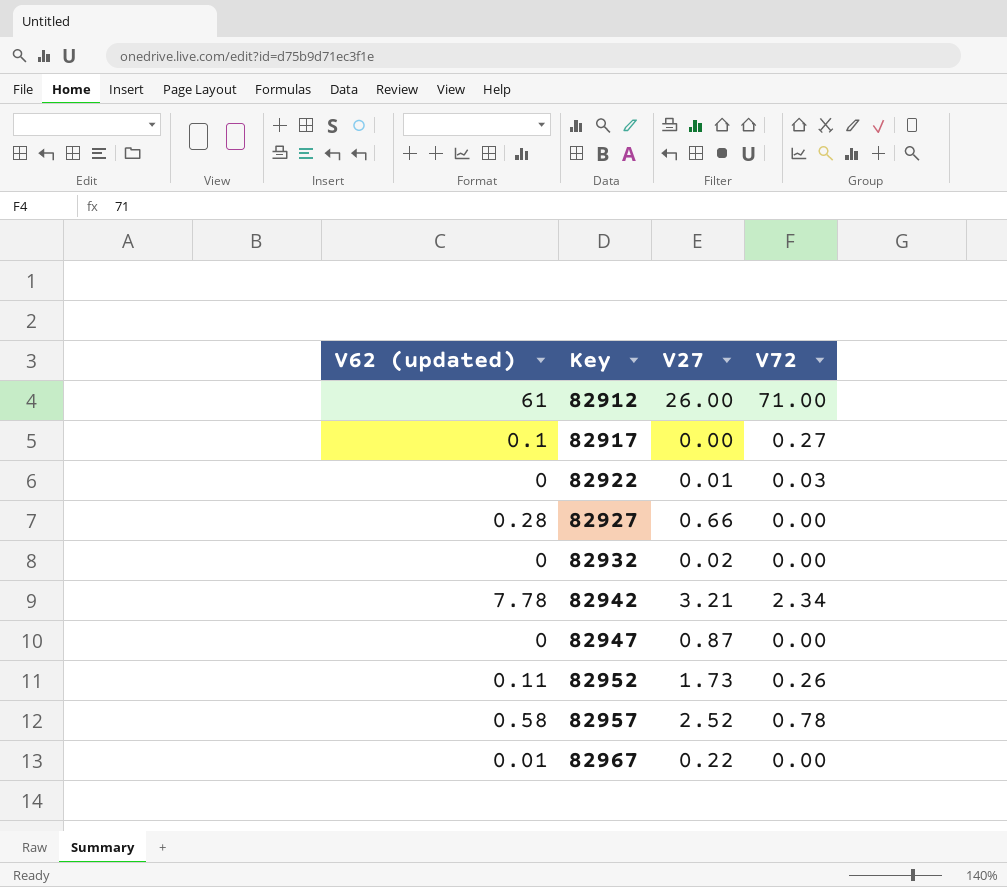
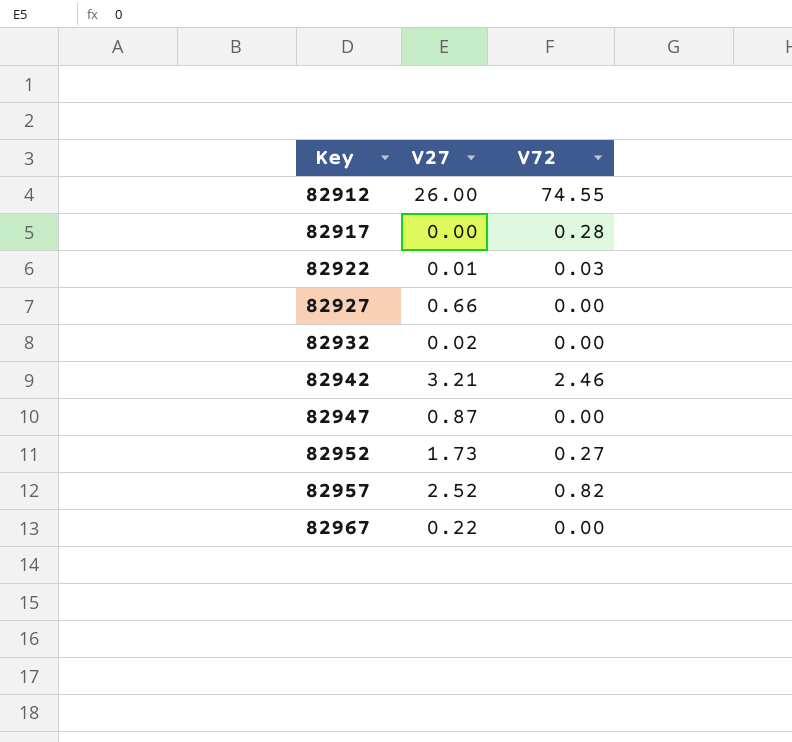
column V62 (updated) | position: 1 -> none
82912 | V72: 71.00 -> 74.55
82917 | V72: 0.27 -> 0.28
82942 | V72: 2.34 -> 2.46
82952 | V72: 0.26 -> 0.27
82957 | V72: 0.78 -> 0.82

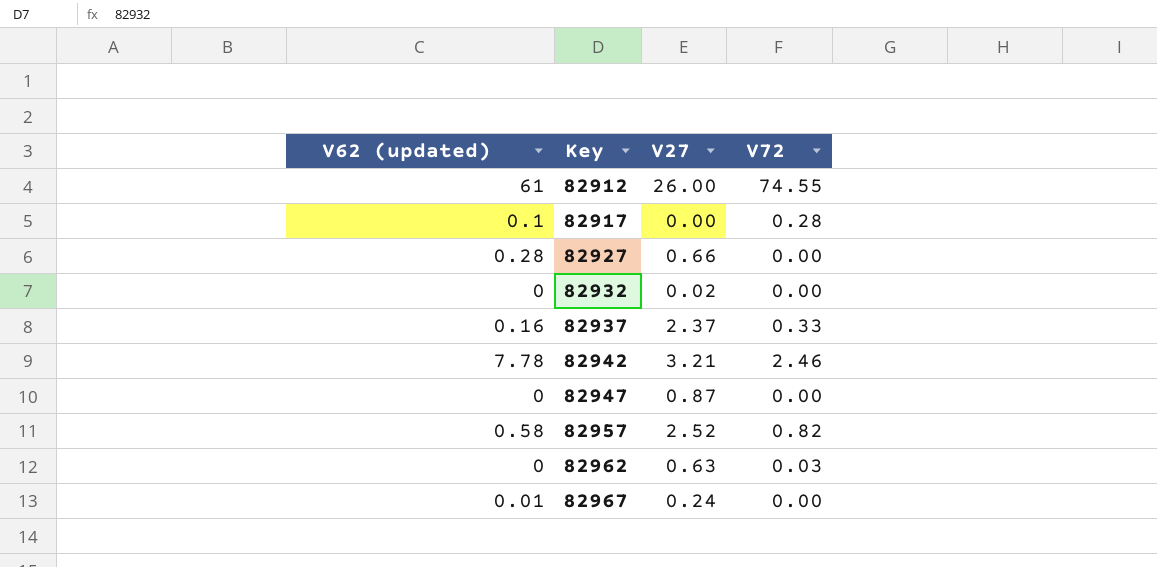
column V62 (updated) | position: none -> 1
row 82922: 0.01 | 0.03 -> none
row 82952: 1.73 | 0.27 -> none
row 82937: none -> 0.16 | 2.37 | 0.33
row 82962: none -> 0 | 0.63 | 0.03
82967 | V27: 0.22 -> 0.24

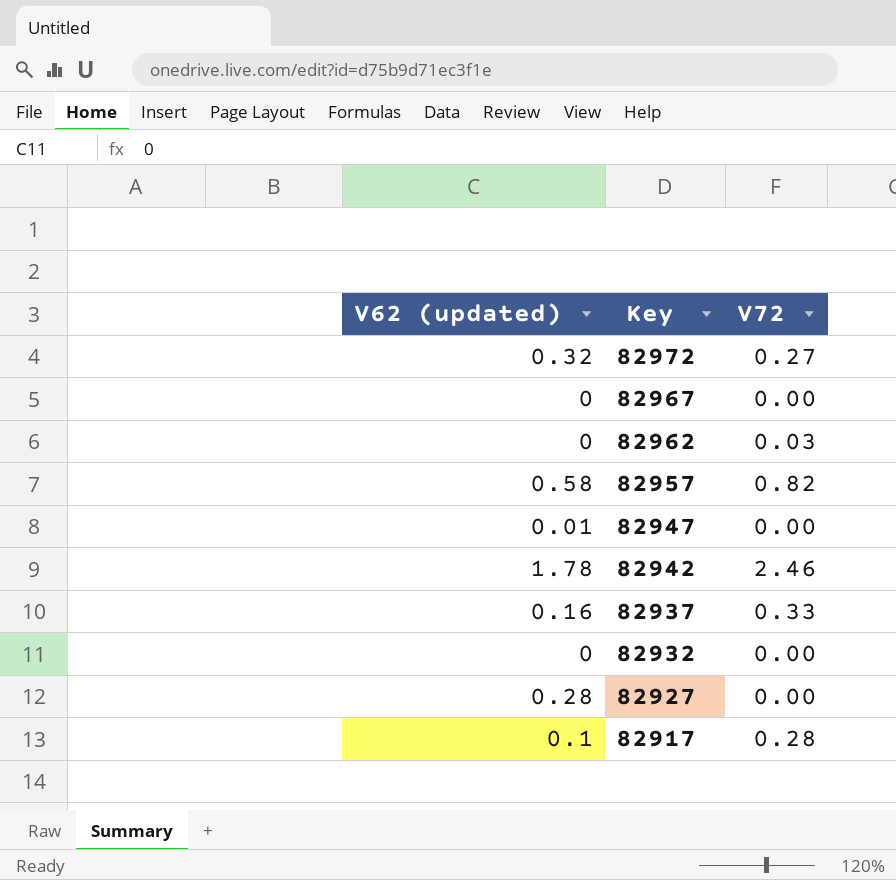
row order: Key ascending -> Key descending
column V27 | position: 3 -> none
row 82912: 61 | 26.00 | 74.55 -> none
row 82972: none -> 0.32 | 0.27
82967 | V62 (updated): 0.01 -> 0
82947 | V62 (updated): 0 -> 0.01
82942 | V62 (updated): 7.78 -> 1.78

